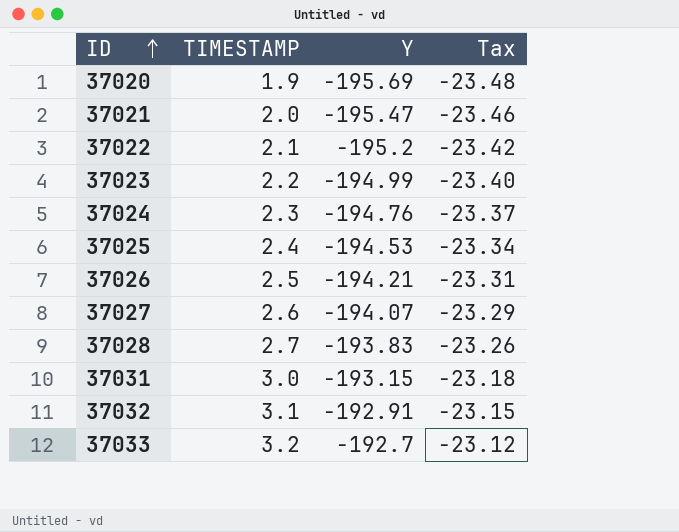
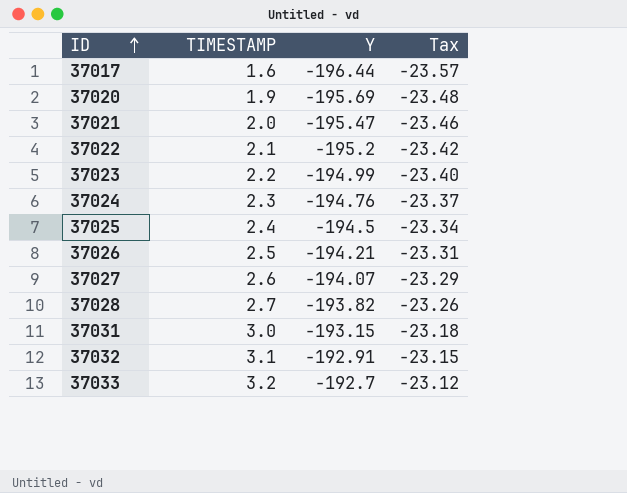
row 37017: none -> 1.6 | -196.44 | -23.57
37025 | Y: -194.53 -> -194.5
37028 | Y: -193.83 -> -193.82

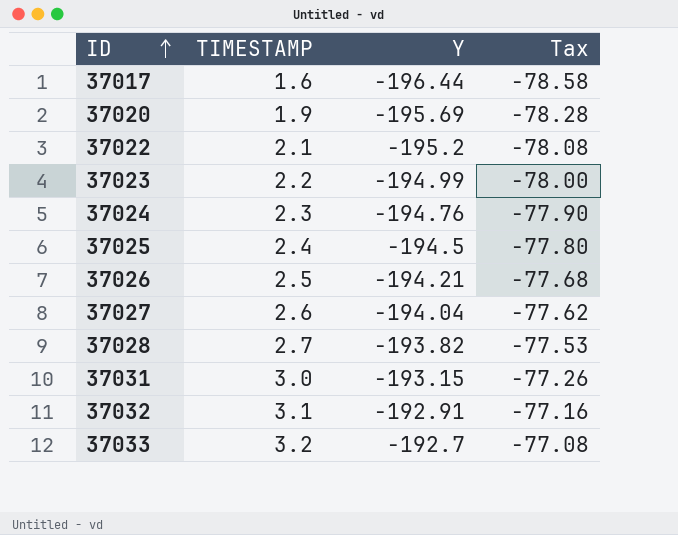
column Tax | formula: [Y] * 0.12 -> [Y] * 0.4
row 37021: 2.0 | -195.47 | -23.46 -> none
37027 | Y: -194.07 -> -194.04

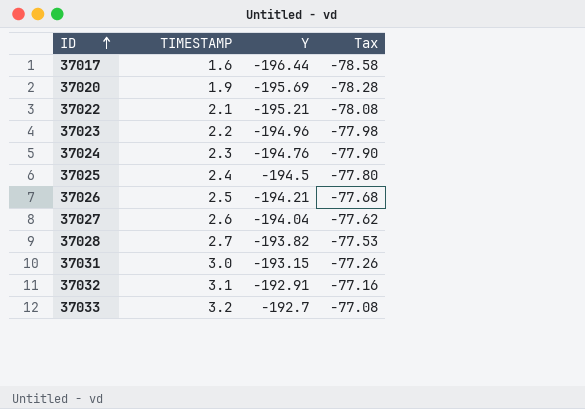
37022 | Y: -195.2 -> -195.21
37023 | Y: -194.99 -> -194.96
37023 | Tax: -78.00 -> -77.98

